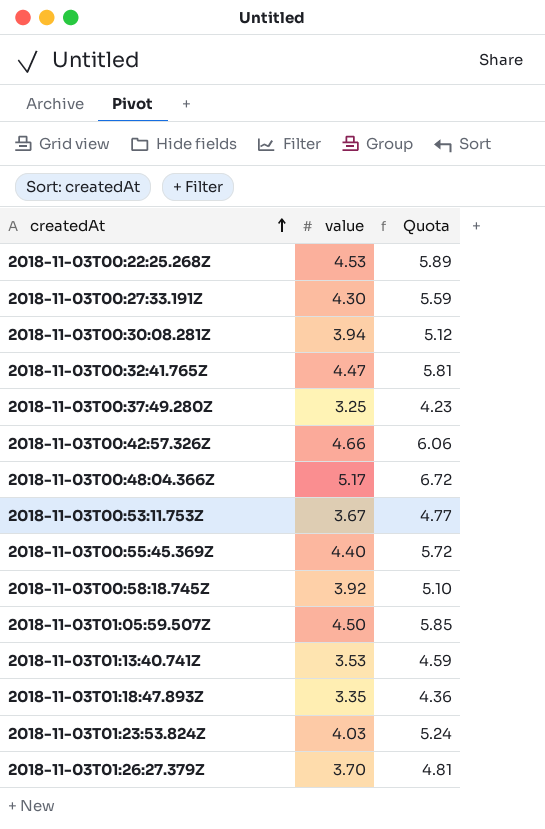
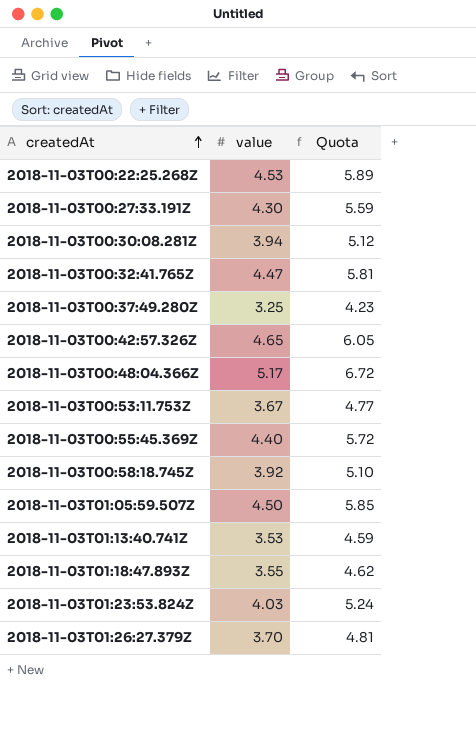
2018-11-03T00:42:57.326Z | value: 4.66 -> 4.65
2018-11-03T00:42:57.326Z | Quota: 6.06 -> 6.05
2018-11-03T01:18:47.893Z | value: 3.35 -> 3.55
2018-11-03T01:18:47.893Z | Quota: 4.36 -> 4.62

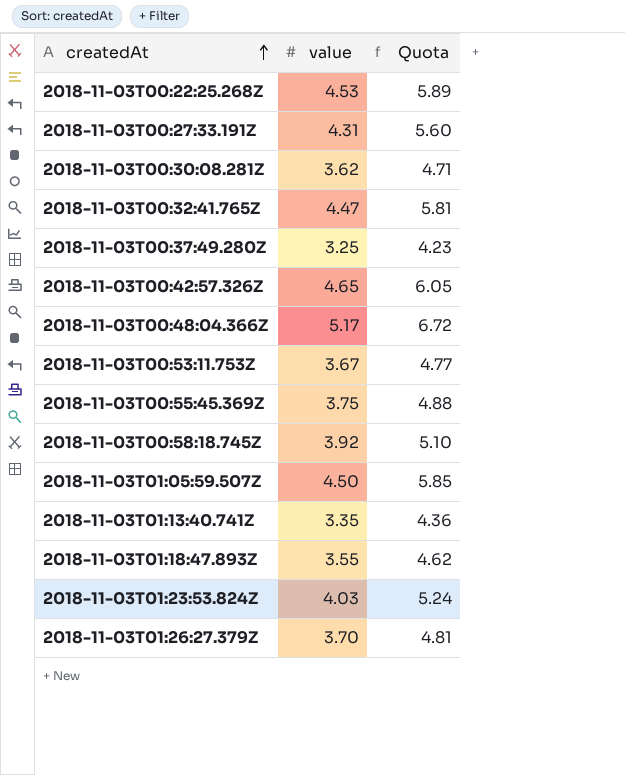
2018-11-03T00:27:33.191Z | value: 4.30 -> 4.31
2018-11-03T00:27:33.191Z | Quota: 5.59 -> 5.60
2018-11-03T00:30:08.281Z | value: 3.94 -> 3.62
2018-11-03T00:30:08.281Z | Quota: 5.12 -> 4.71
2018-11-03T00:55:45.369Z | value: 4.40 -> 3.75
2018-11-03T00:55:45.369Z | Quota: 5.72 -> 4.88
2018-11-03T01:13:40.741Z | value: 3.53 -> 3.35
2018-11-03T01:13:40.741Z | Quota: 4.59 -> 4.36

